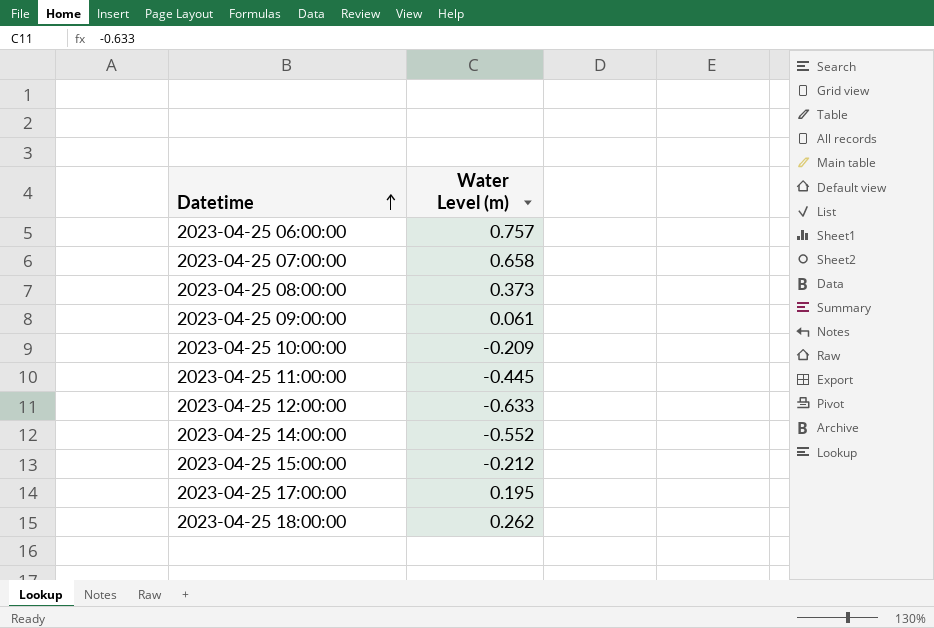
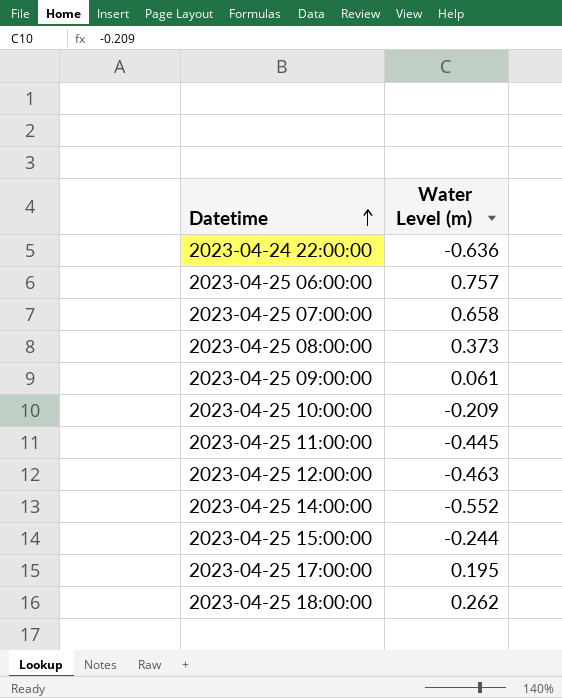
row 2023-04-24 22:00:00: none -> -0.636
2023-04-25 12:00:00 | Water Level (m): -0.633 -> -0.463
2023-04-25 15:00:00 | Water Level (m): -0.212 -> -0.244

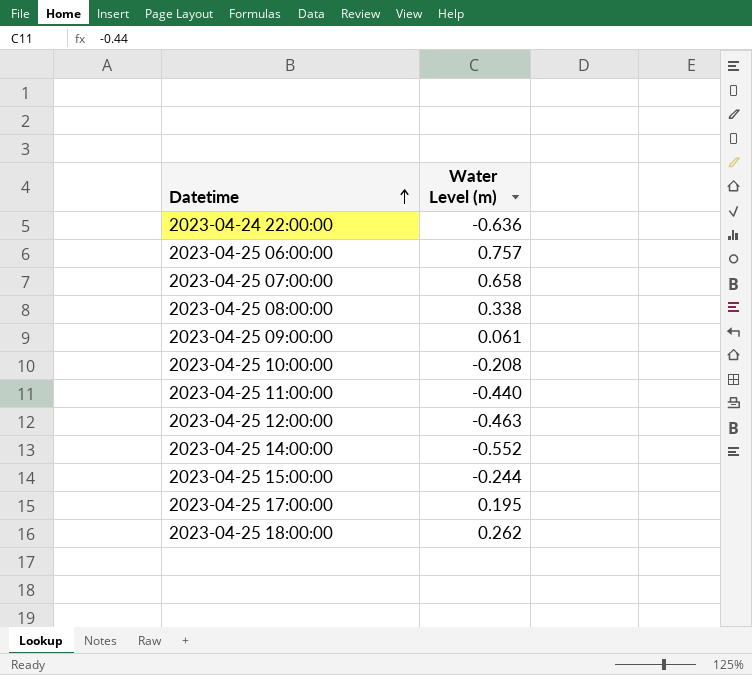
2023-04-25 08:00:00 | Water Level (m): 0.373 -> 0.338
2023-04-25 10:00:00 | Water Level (m): -0.209 -> -0.208
2023-04-25 11:00:00 | Water Level (m): -0.445 -> -0.440

